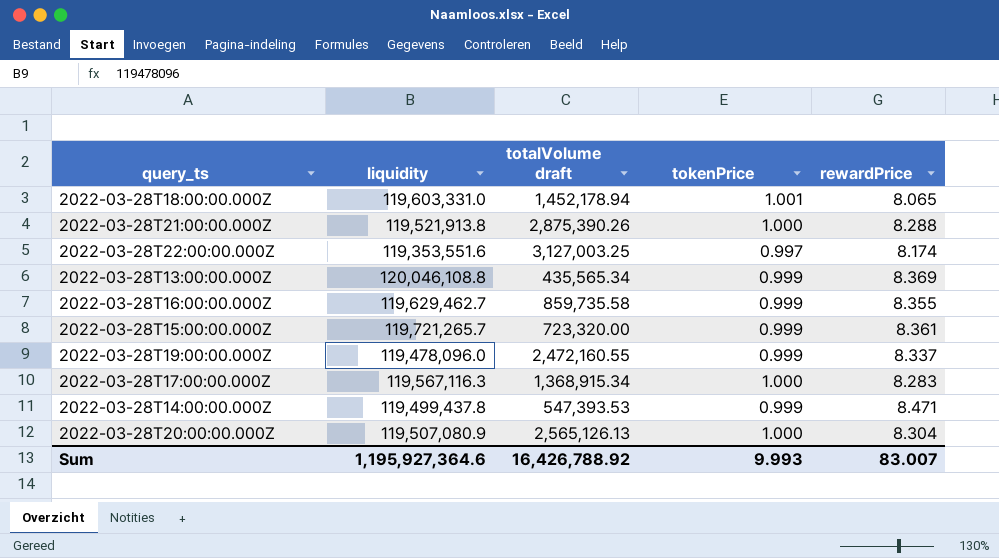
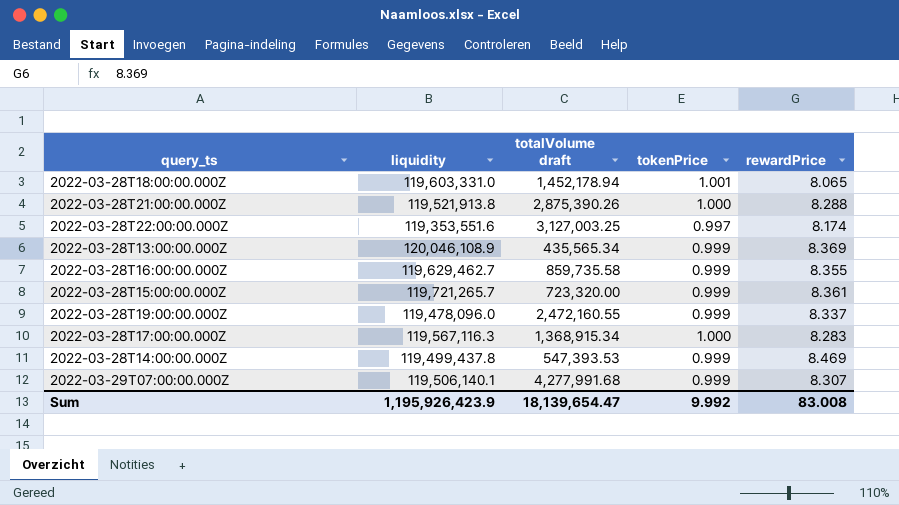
row 2022-03-28T20:00:00.000Z: 119,507,080.9 | 2,565,126.13 | 1.000 | 8.304 -> none
2022-03-28T13:00:00.000Z | liquidity: 120,046,108.8 -> 120,046,108.9
2022-03-28T14:00:00.000Z | rewardPrice: 8.471 -> 8.469
row 2022-03-29T07:00:00.000Z: none -> 119,506,140.1 | 4,277,991.68 | 0.999 | 8.307
Sum | liquidity: 1,195,927,364.6 -> 1,195,926,423.9
Sum | totalVolume draft: 16,426,788.92 -> 18,139,654.47
Sum | tokenPrice: 9.993 -> 9.992
Sum | rewardPrice: 83.007 -> 83.008

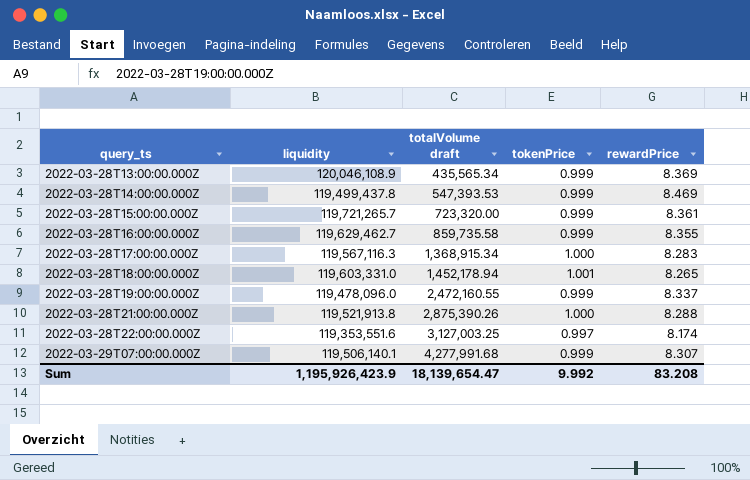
row order: none -> query_ts ascending
2022-03-28T18:00:00.000Z | rewardPrice: 8.065 -> 8.265
Sum | rewardPrice: 83.008 -> 83.208

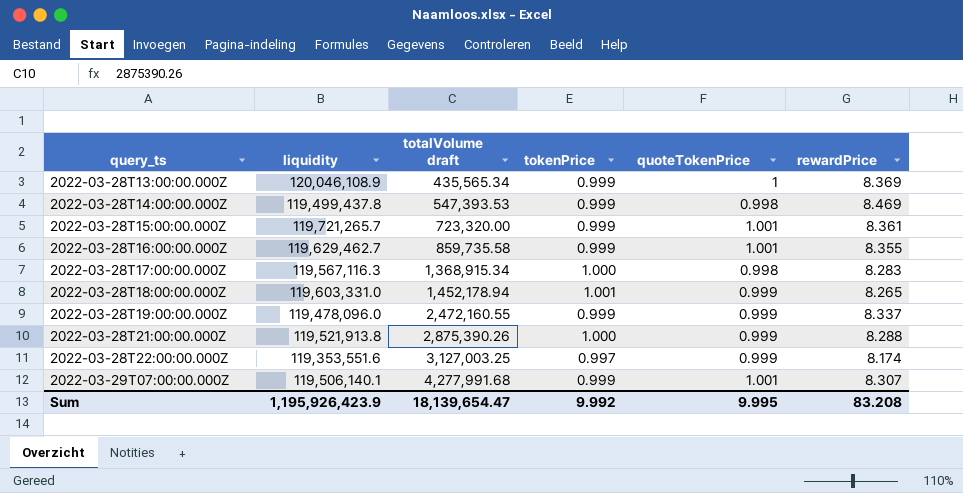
column quoteTokenPrice | position: none -> 5

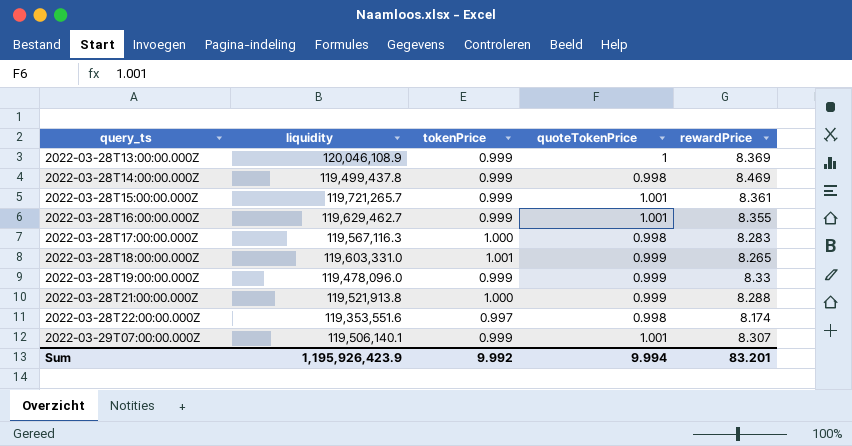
column totalVolume draft | position: 3 -> none
2022-03-28T19:00:00.000Z | rewardPrice: 8.337 -> 8.33
2022-03-28T22:00:00.000Z | quoteTokenPrice: 0.999 -> 0.998
Sum | quoteTokenPrice: 9.995 -> 9.994
Sum | rewardPrice: 83.208 -> 83.201

